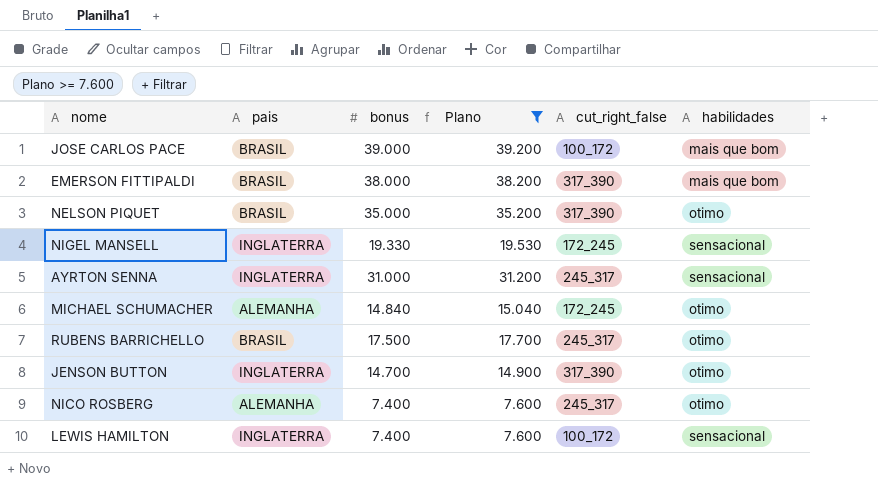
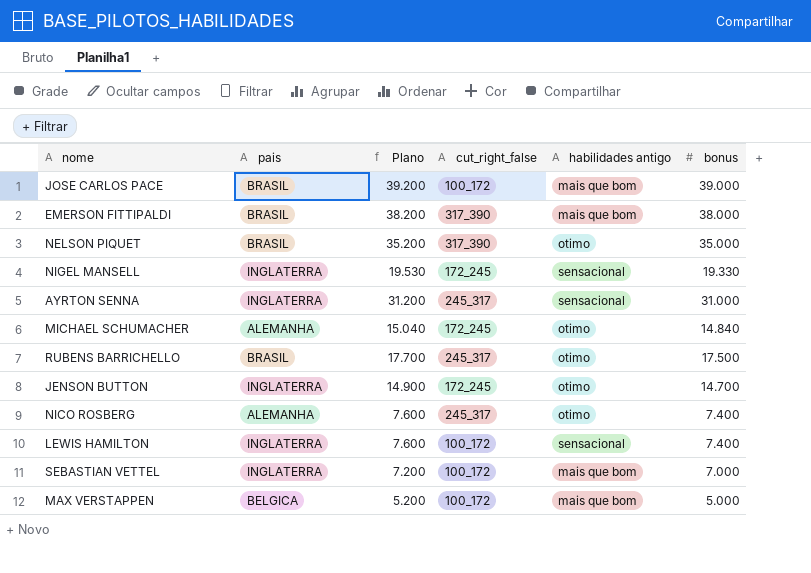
filter: Plano >= 7.600 -> none
column name: habilidades -> habilidades antigo
column bonus | position: 3 -> 6
JENSON BUTTON | cut_right_false: 317_390 -> 172_245

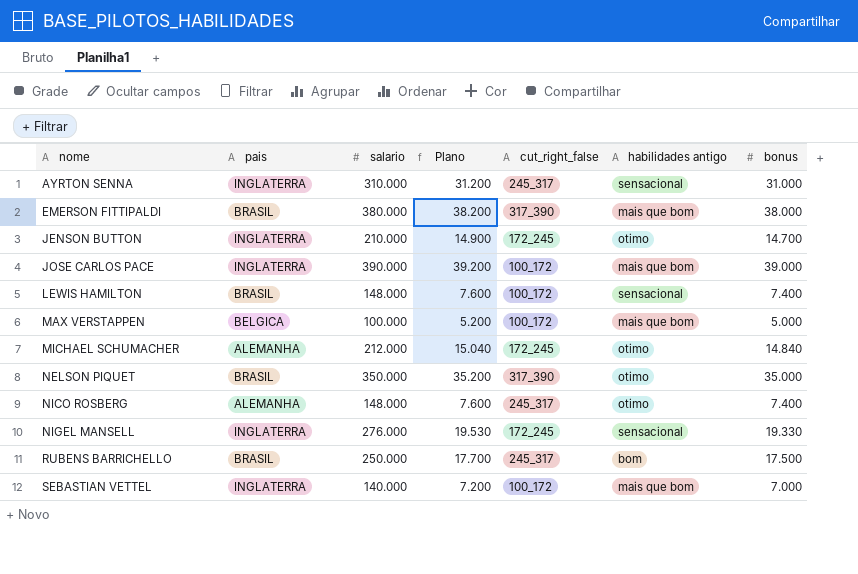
row order: none -> nome ascending
column salario | position: none -> 3
JOSE CARLOS PACE | pais: BRASIL -> INGLATERRA
LEWIS HAMILTON | pais: INGLATERRA -> BRASIL
RUBENS BARRICHELLO | habilidades antigo: otimo -> bom

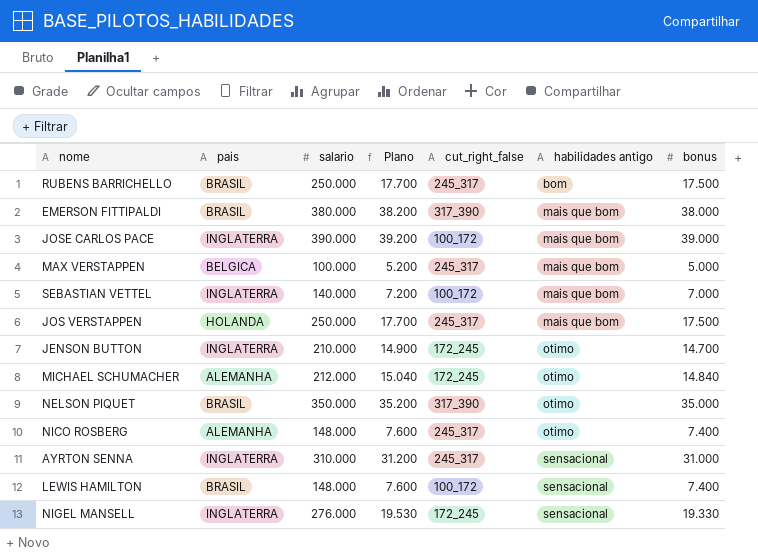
row order: nome ascending -> habilidades antigo ascending
MAX VERSTAPPEN | cut_right_false: 100_172 -> 245_317
row JOS VERSTAPPEN: none -> HOLANDA | 250.000 | 17.700 | 245_317 | mais que bom | 17.500

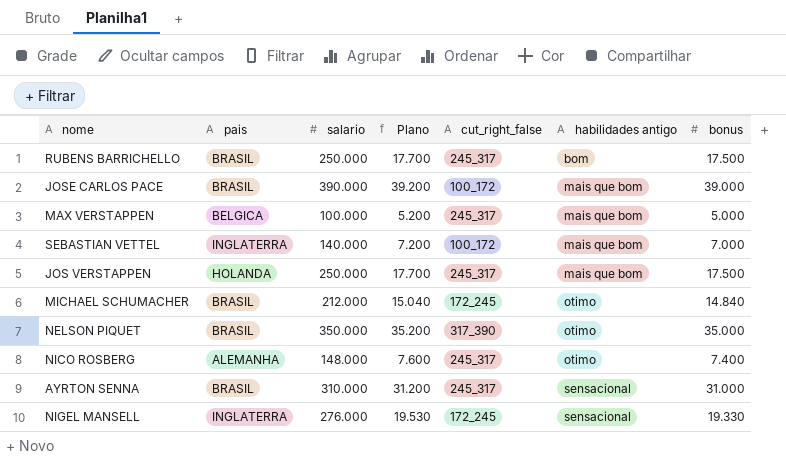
row EMERSON FITTIPALDI: BRASIL | 380.000 | 38.200 | 317_390 | mais que bom | 38.000 -> none
row JENSON BUTTON: INGLATERRA | 210.000 | 14.900 | 172_245 | otimo | 14.700 -> none
row LEWIS HAMILTON: BRASIL | 148.000 | 7.600 | 100_172 | sensacional | 7.400 -> none
JOSE CARLOS PACE | pais: INGLATERRA -> BRASIL
MICHAEL SCHUMACHER | pais: ALEMANHA -> BRASIL
AYRTON SENNA | pais: INGLATERRA -> BRASIL

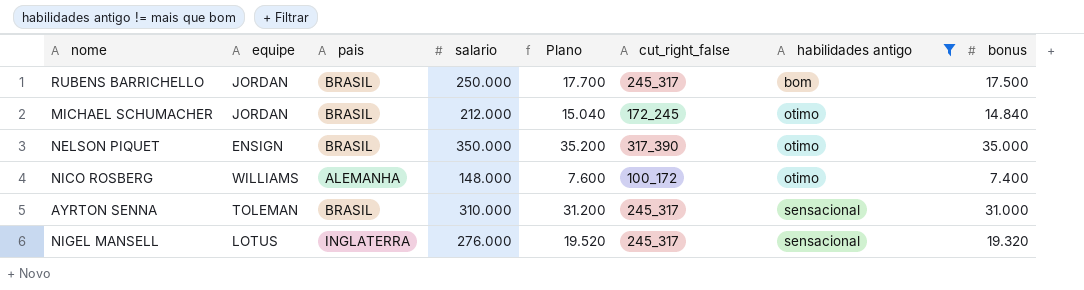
filter: none -> habilidades antigo != mais que bom
column equipe | position: none -> 2
NICO ROSBERG | cut_right_false: 245_317 -> 100_172
NIGEL MANSELL | Plano: 19.530 -> 19.520
NIGEL MANSELL | cut_right_false: 172_245 -> 245_317
NIGEL MANSELL | bonus: 19.330 -> 19.320

